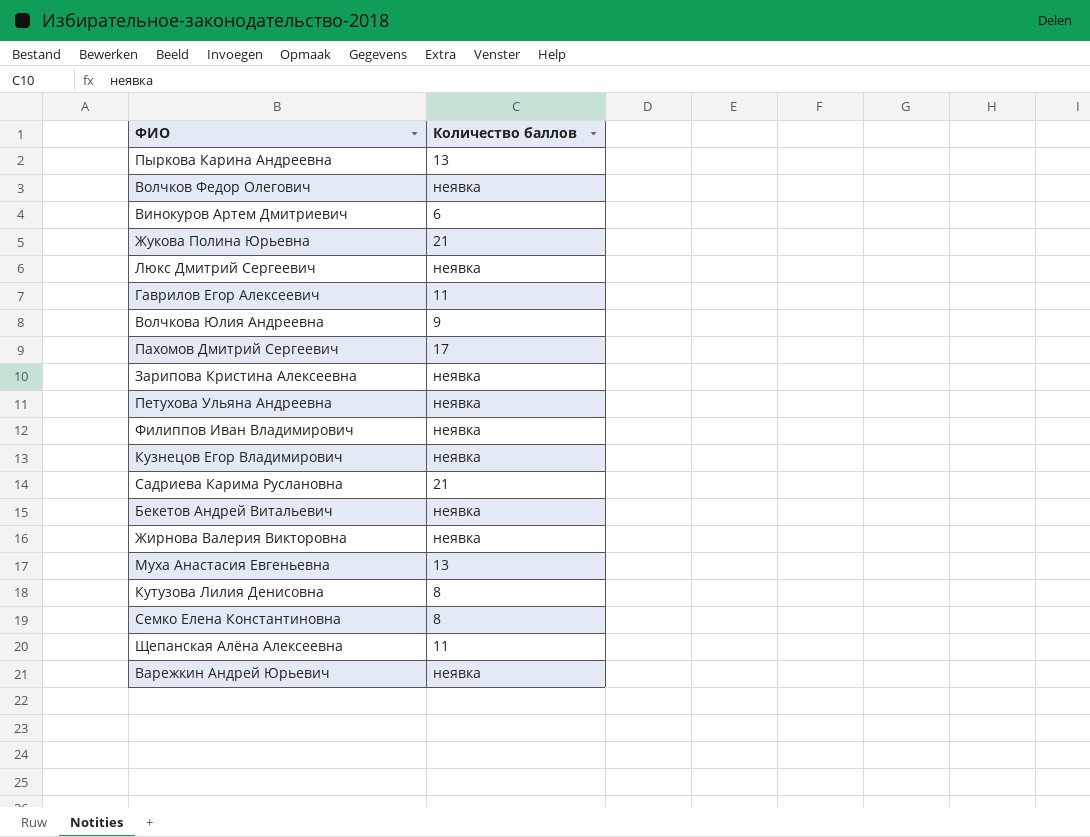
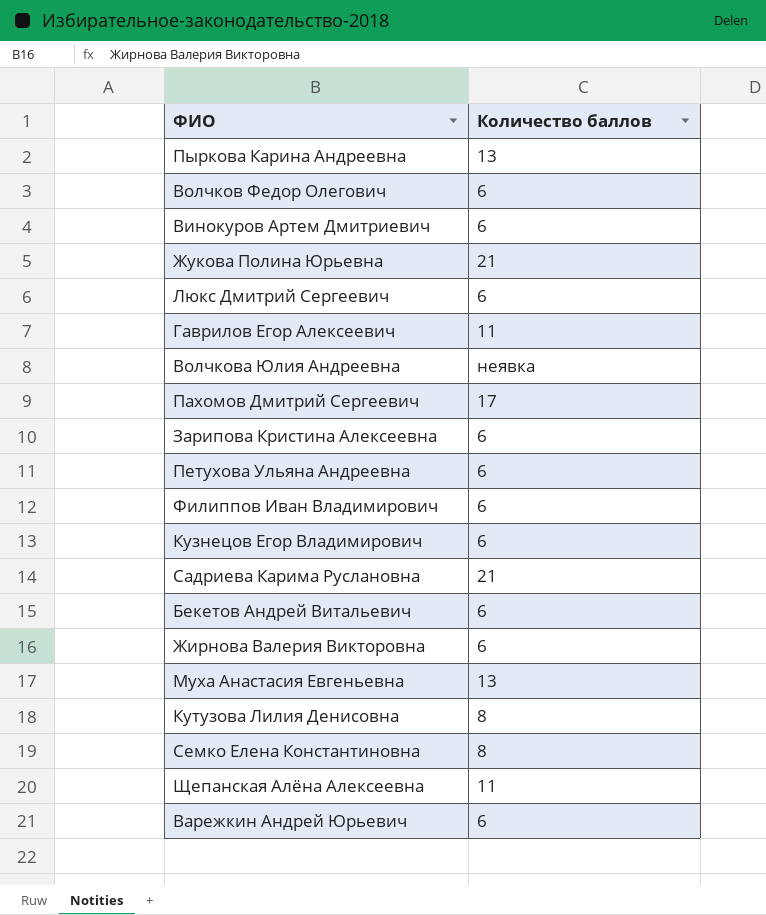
Волчков Федор Олегович | Количество баллов: неявка -> 6
Люкс Дмитрий Сергеевич | Количество баллов: неявка -> 6
Волчкова Юлия Андреевна | Количество баллов: 9 -> неявка
Зарипова Кристина Алексеевна | Количество баллов: неявка -> 6
Петухова Ульяна Андреевна | Количество баллов: неявка -> 6
Филиппов Иван Владимирович | Количество баллов: неявка -> 6
Кузнецов Егор Владимирович | Количество баллов: неявка -> 6
Бекетов Андрей Витальевич | Количество баллов: неявка -> 6
Жирнова Валерия Викторовна | Количество баллов: неявка -> 6
Варежкин Андрей Юрьевич | Количество баллов: неявка -> 6

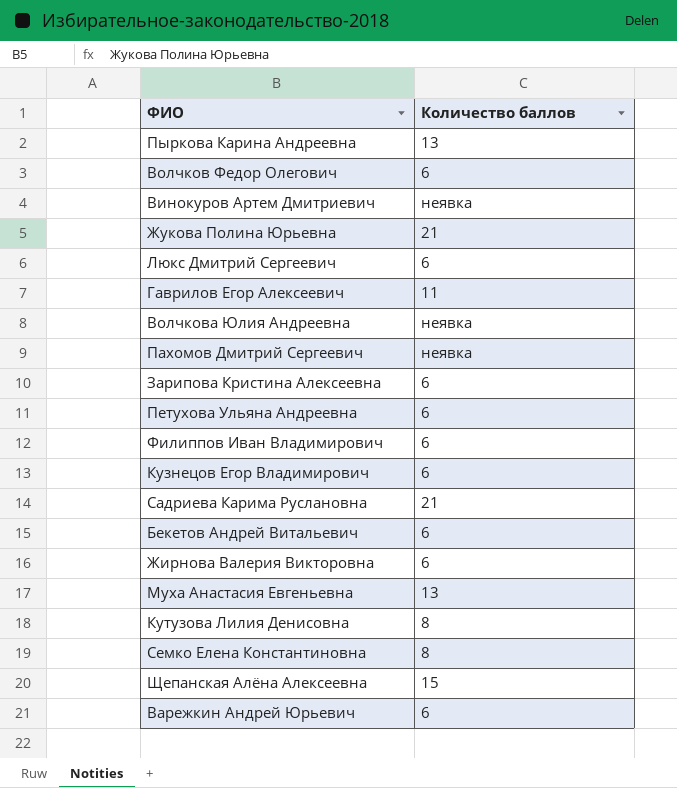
Винокуров Артем Дмитриевич | Количество баллов: 6 -> неявка
Пахомов Дмитрий Сергеевич | Количество баллов: 17 -> неявка
Щепанская Алёна Алексеевна | Количество баллов: 11 -> 15

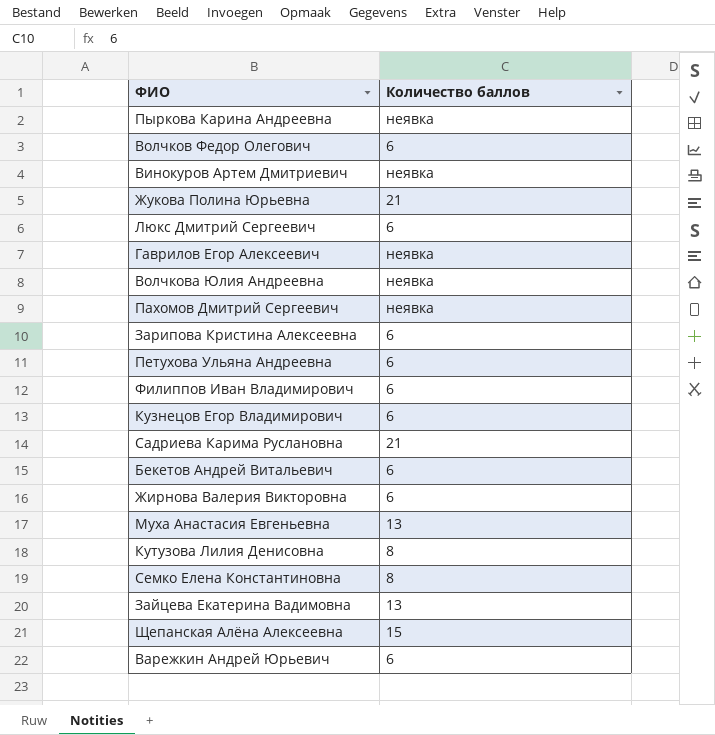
Пыркова Карина Андреевна | Количество баллов: 13 -> неявка
Гаврилов Егор Алексеевич | Количество баллов: 11 -> неявка
row Зайцева Екатерина Вадимовна: none -> 13

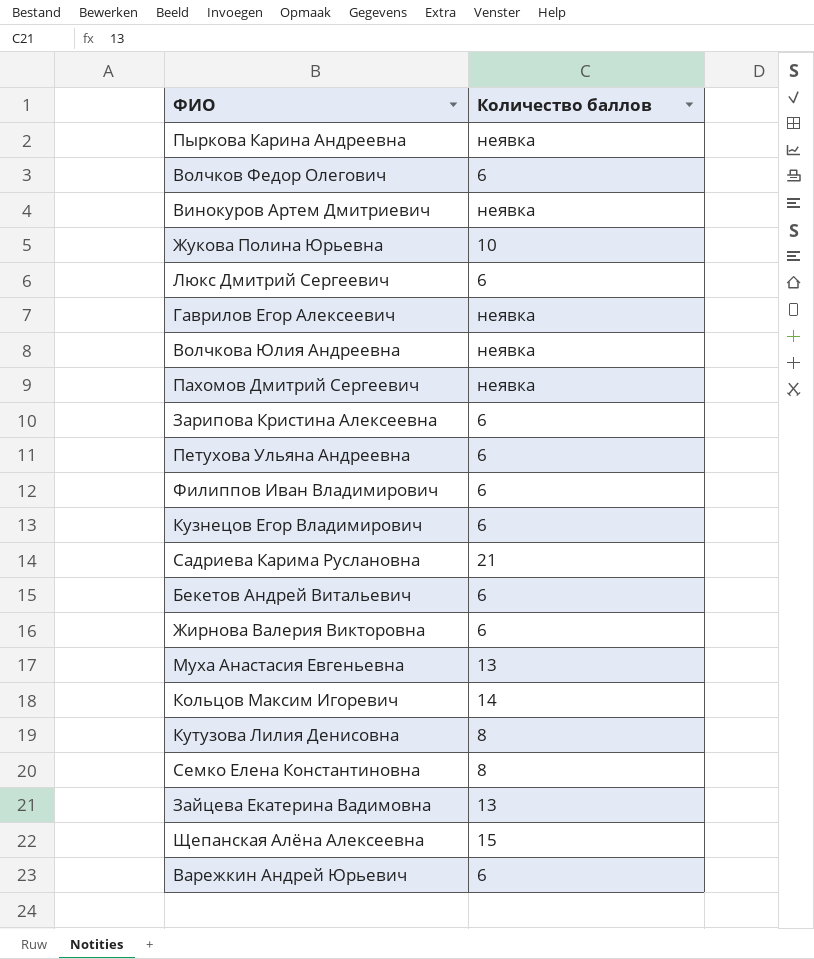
Жукова Полина Юрьевна | Количество баллов: 21 -> 10
row Кольцов Максим Игоревич: none -> 14

